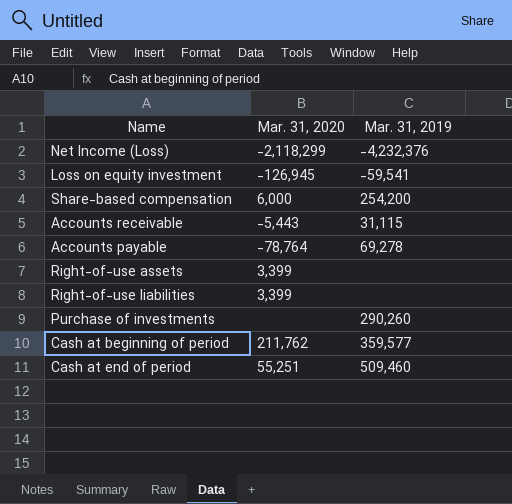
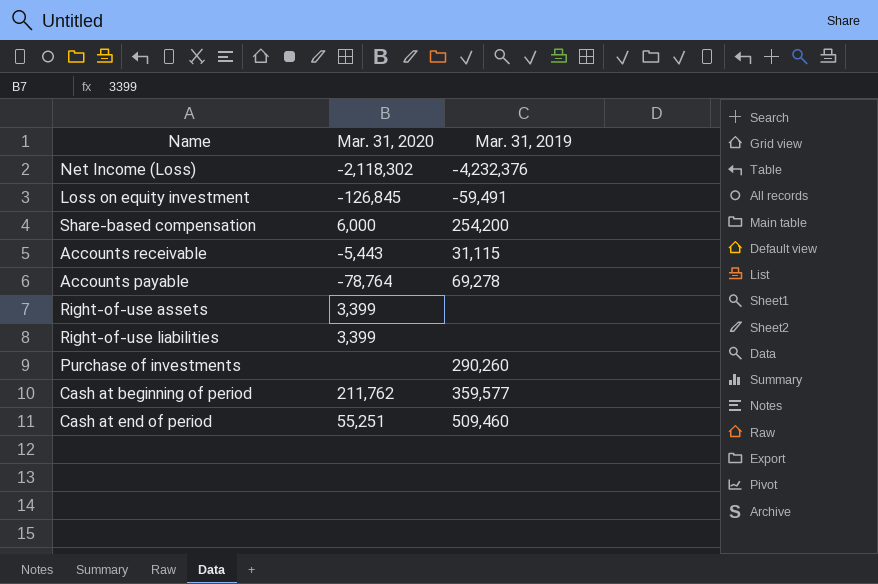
Net Income (Loss) | Mar. 31, 2020: -2,118,299 -> -2,118,302
Loss on equity investment | Mar. 31, 2020: -126,945 -> -126,845
Loss on equity investment | Mar. 31, 2019: -59,541 -> -59,491

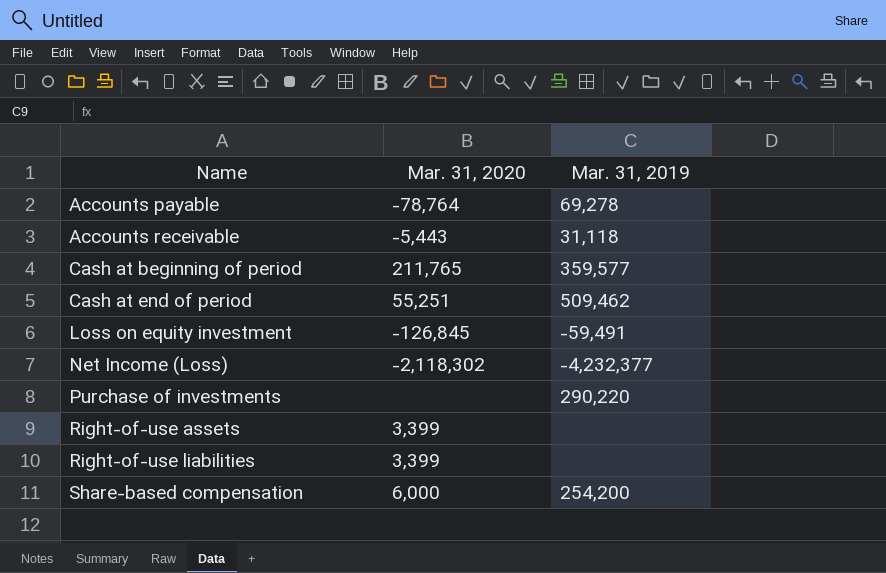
row order: none -> Name ascending
Accounts receivable | Mar. 31, 2019: 31,115 -> 31,118
Cash at beginning of period | Mar. 31, 2020: 211,762 -> 211,765
Cash at end of period | Mar. 31, 2019: 509,460 -> 509,462
Net Income (Loss) | Mar. 31, 2019: -4,232,376 -> -4,232,377
Purchase of investments | Mar. 31, 2019: 290,260 -> 290,220

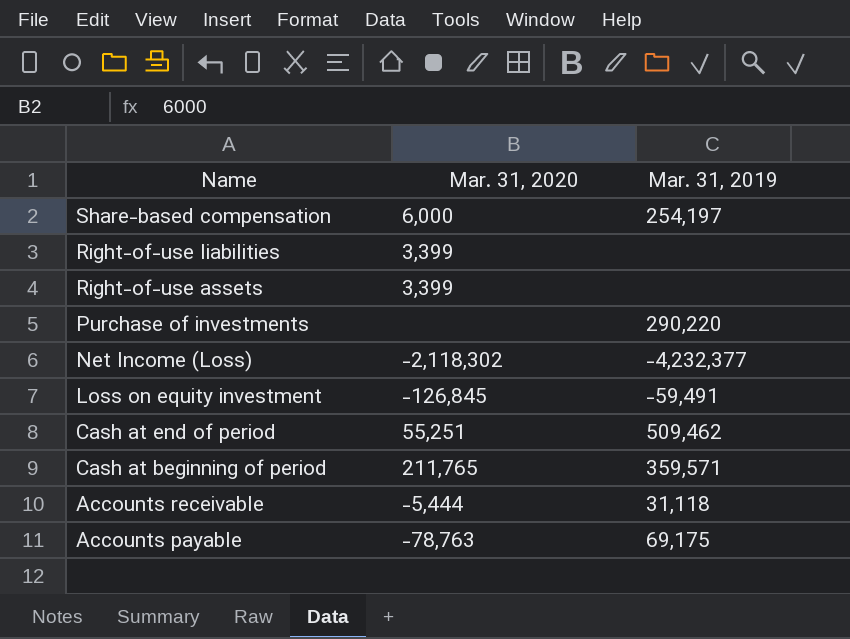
row order: Name ascending -> Name descending
Share-based compensation | Mar. 31, 2019: 254,200 -> 254,197
Cash at beginning of period | Mar. 31, 2019: 359,577 -> 359,571
Accounts receivable | Mar. 31, 2020: -5,443 -> -5,444
Accounts payable | Mar. 31, 2020: -78,764 -> -78,763
Accounts payable | Mar. 31, 2019: 69,278 -> 69,175

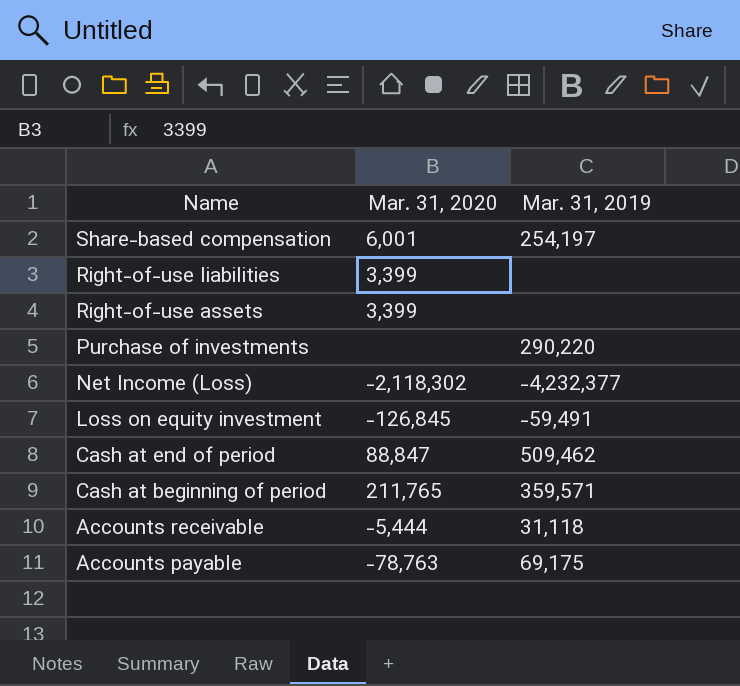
Share-based compensation | Mar. 31, 2020: 6,000 -> 6,001
Cash at end of period | Mar. 31, 2020: 55,251 -> 88,847

